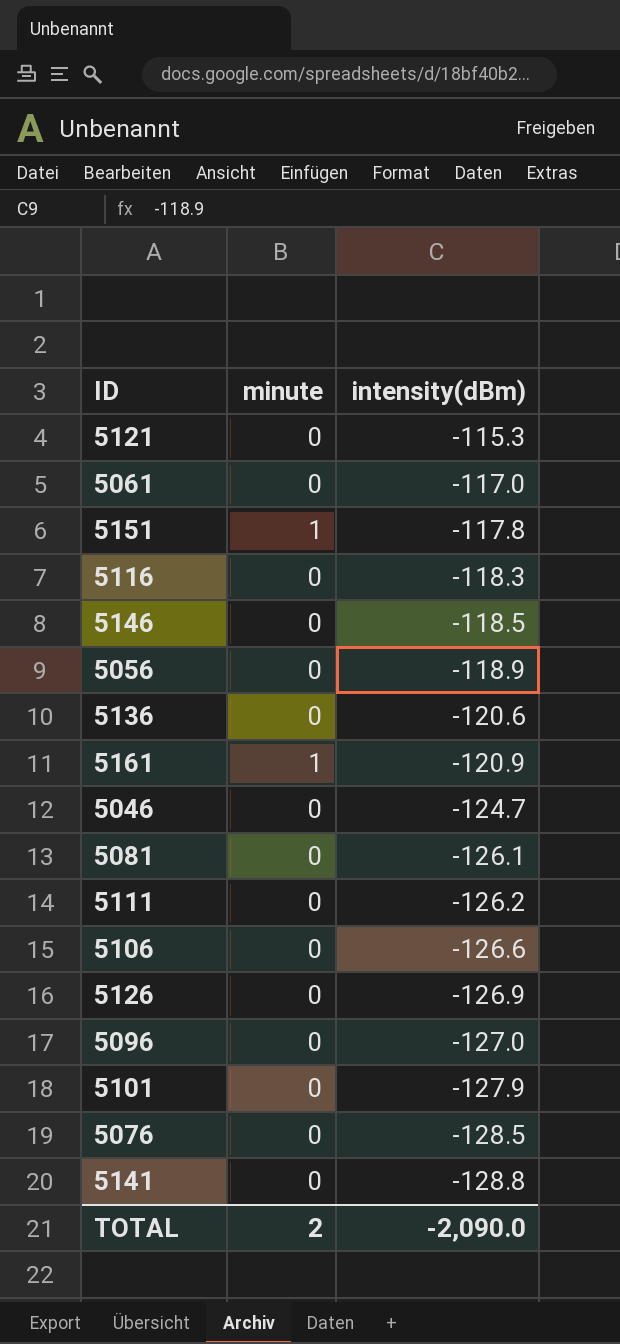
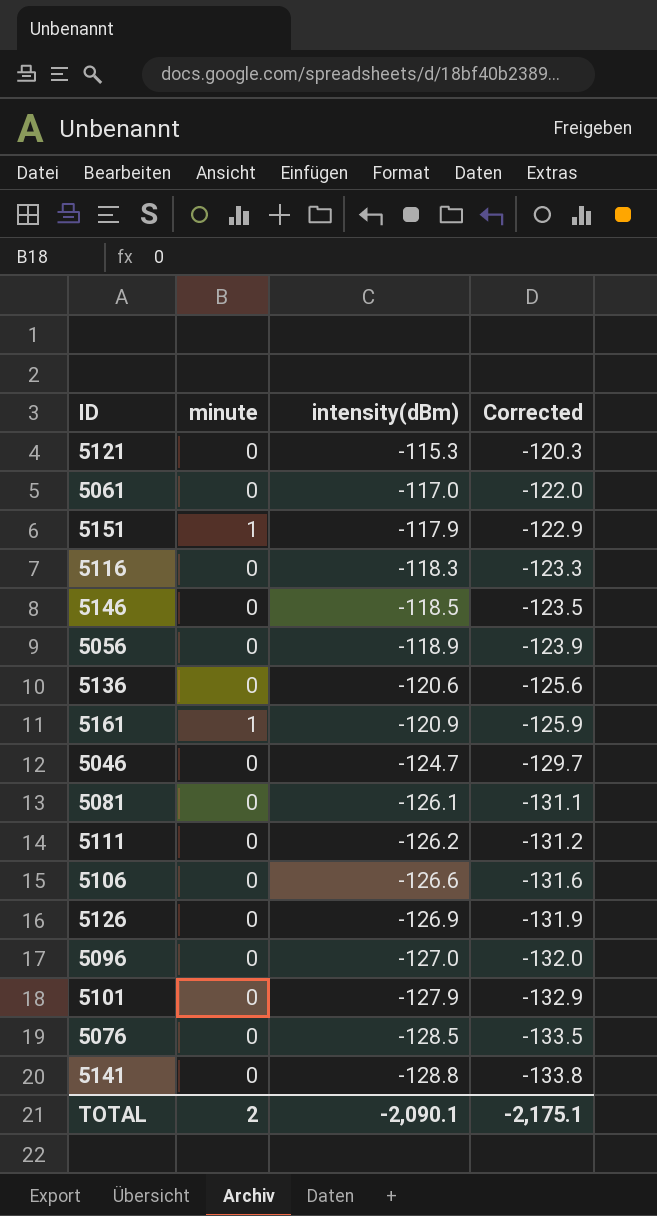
column Corrected | formula: none -> [intensity(dBm)] - 5
5151 | intensity(dBm): -117.8 -> -117.9
TOTAL | intensity(dBm): -2,090.0 -> -2,090.1

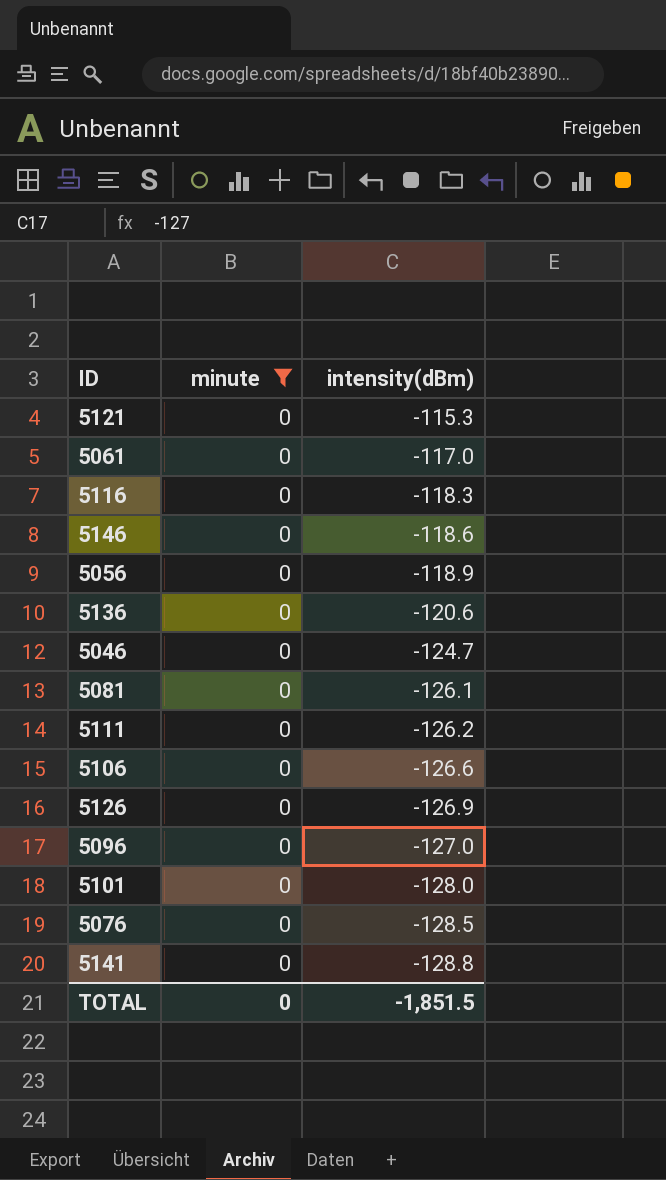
filter: none -> minute = 0
column Corrected | formula: [intensity(dBm)] - 5 -> none
5146 | intensity(dBm): -118.5 -> -118.6
5101 | intensity(dBm): -127.9 -> -128.0
TOTAL | minute: 2 -> 0
TOTAL | intensity(dBm): -2,090.1 -> -1,851.5

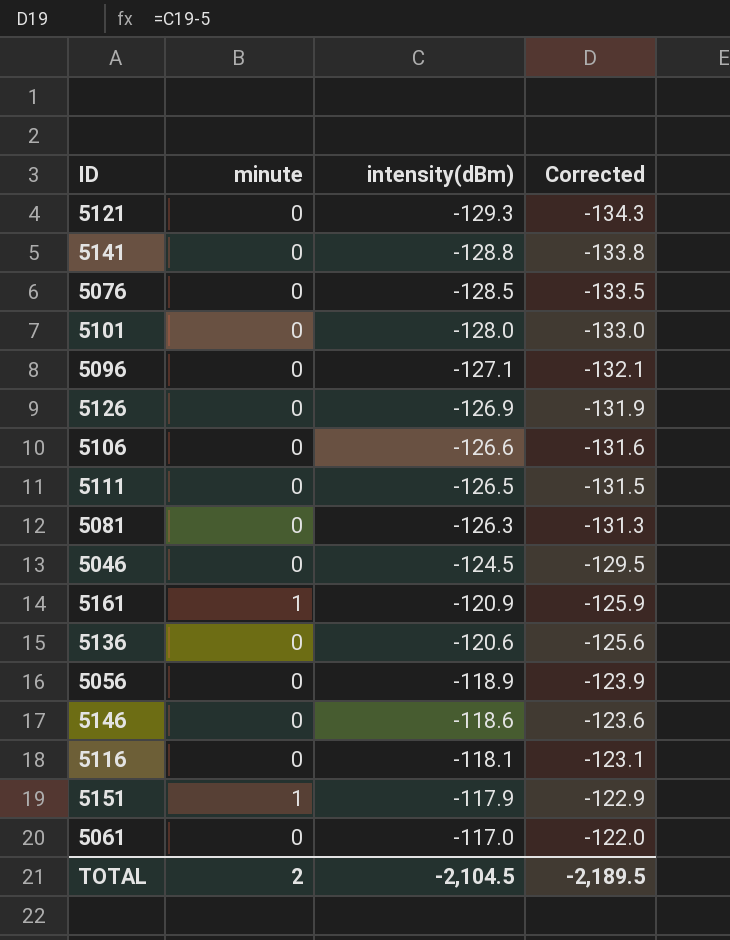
filter: minute = 0 -> none
row order: intensity(dBm) descending -> intensity(dBm) ascending
column Corrected | formula: none -> [intensity(dBm)] - 5
5121 | intensity(dBm): -115.3 -> -129.3
5096 | intensity(dBm): -127.0 -> -127.1
5111 | intensity(dBm): -126.2 -> -126.5
5081 | intensity(dBm): -126.1 -> -126.3
5046 | intensity(dBm): -124.7 -> -124.5
5116 | intensity(dBm): -118.3 -> -118.1
TOTAL | minute: 0 -> 2
TOTAL | intensity(dBm): -1,851.5 -> -2,104.5

